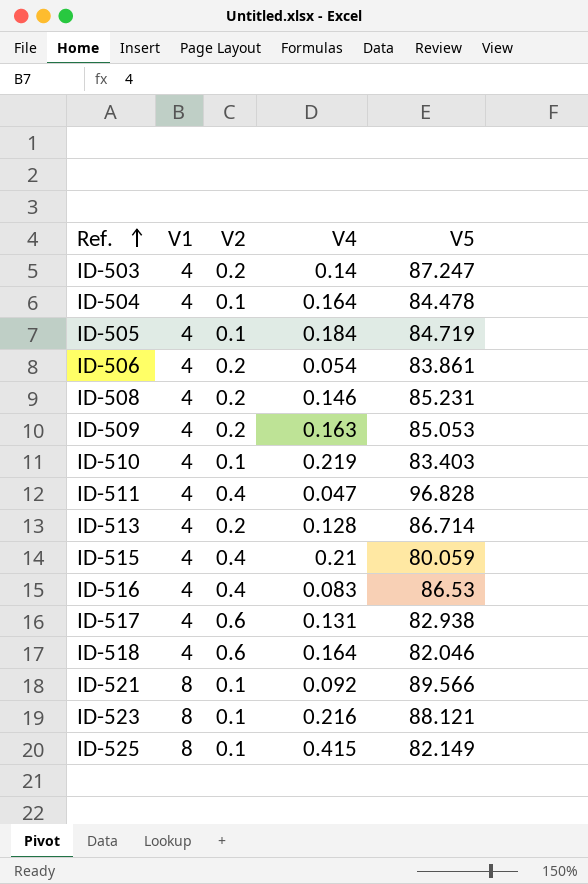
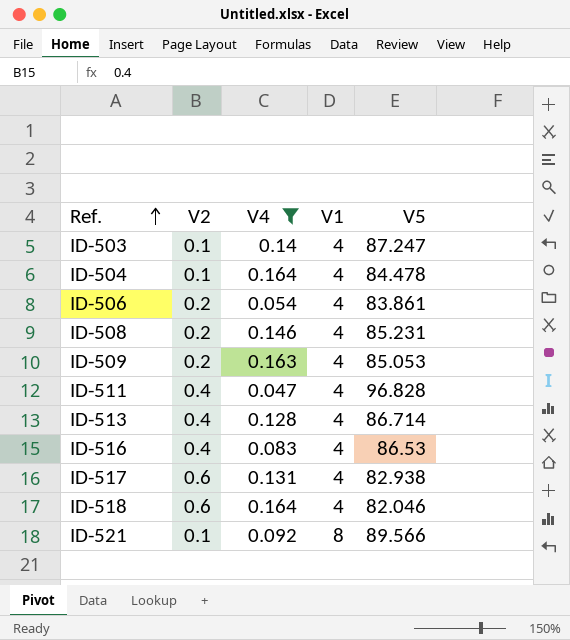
filter: none -> V4 <= 0.164
column V1 | position: 2 -> 4
ID-503 | V2: 0.2 -> 0.1
ID-513 | V2: 0.2 -> 0.4

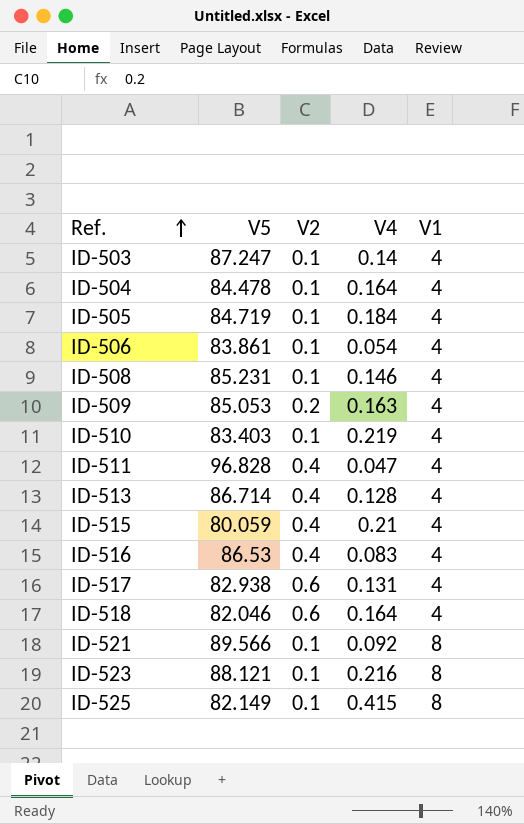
filter: V4 <= 0.164 -> none
column V5 | position: 5 -> 2
ID-506 | V2: 0.2 -> 0.1
ID-508 | V2: 0.2 -> 0.1

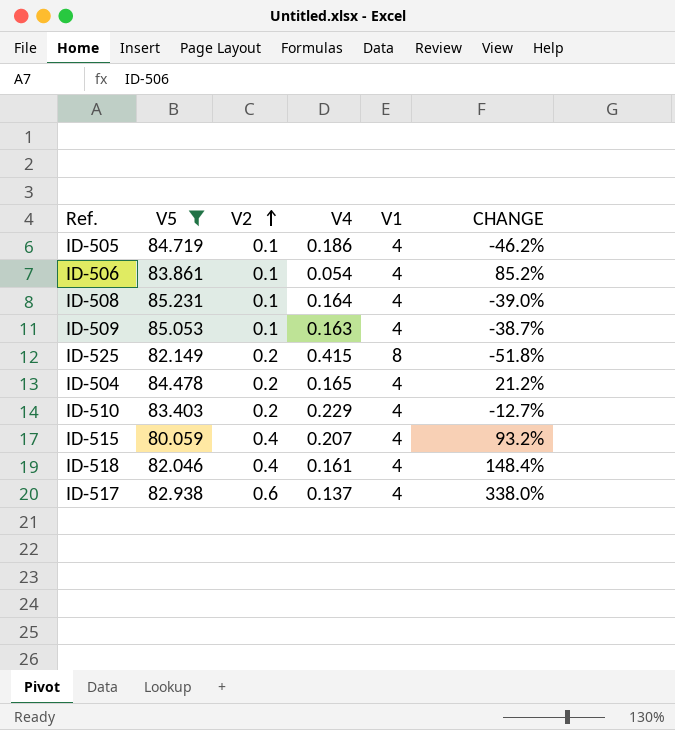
filter: none -> V5 <= 85.231
row order: Ref. ascending -> V2 ascending
column CHANGE | formula: none -> ([V2] - [V4]) / [V4]
ID-505 | V4: 0.184 -> 0.186
ID-508 | V4: 0.146 -> 0.164
ID-509 | V2: 0.2 -> 0.1
ID-525 | V2: 0.1 -> 0.2
ID-504 | V2: 0.1 -> 0.2
ID-504 | V4: 0.164 -> 0.165
ID-510 | V2: 0.1 -> 0.2
ID-510 | V4: 0.219 -> 0.229
ID-515 | V4: 0.21 -> 0.207
ID-518 | V2: 0.6 -> 0.4
ID-518 | V4: 0.164 -> 0.161
ID-517 | V4: 0.131 -> 0.137

